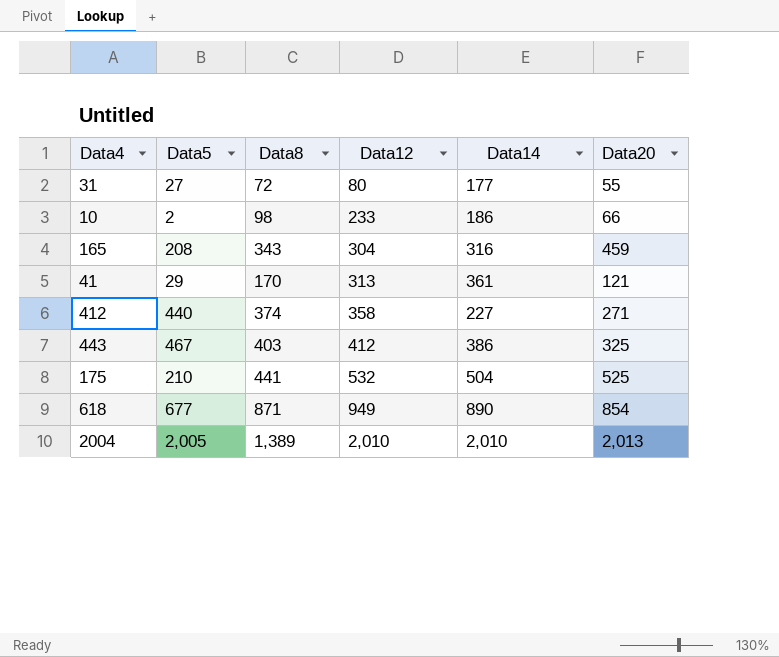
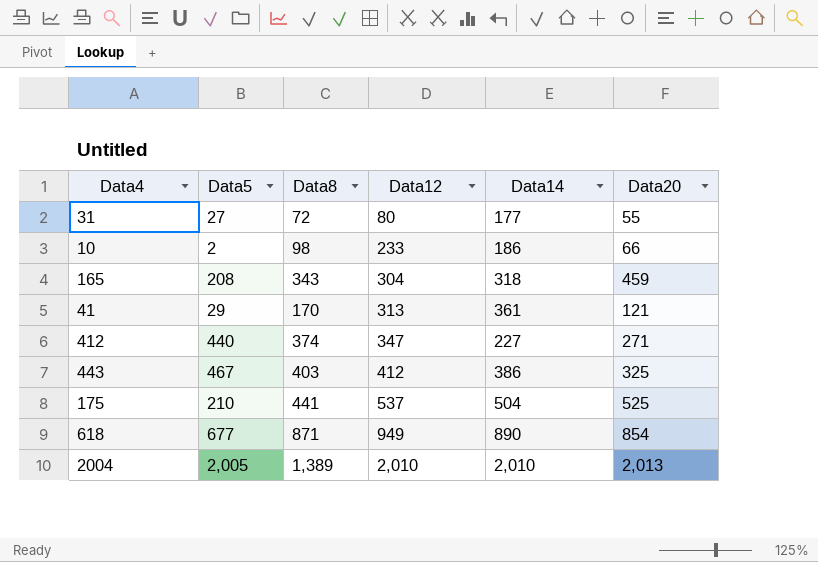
165 | Data14: 316 -> 318
412 | Data12: 358 -> 347
175 | Data12: 532 -> 537

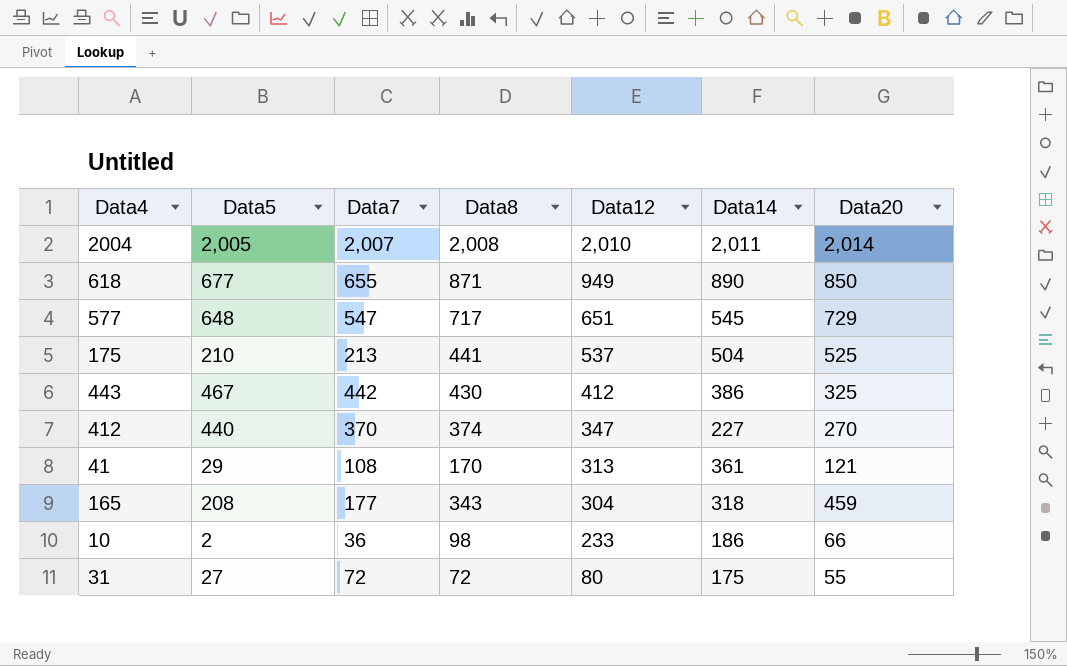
row order: Data12 ascending -> Data12 descending
column Data7 | position: none -> 3
2004 | Data8: 1,389 -> 2,008
2004 | Data14: 2,010 -> 2,011
2004 | Data20: 2,013 -> 2,014
618 | Data20: 854 -> 850
row 577: none -> 648 | 547 | 717 | 651 | 545 | 729
443 | Data8: 403 -> 430
412 | Data20: 271 -> 270
31 | Data14: 177 -> 175

